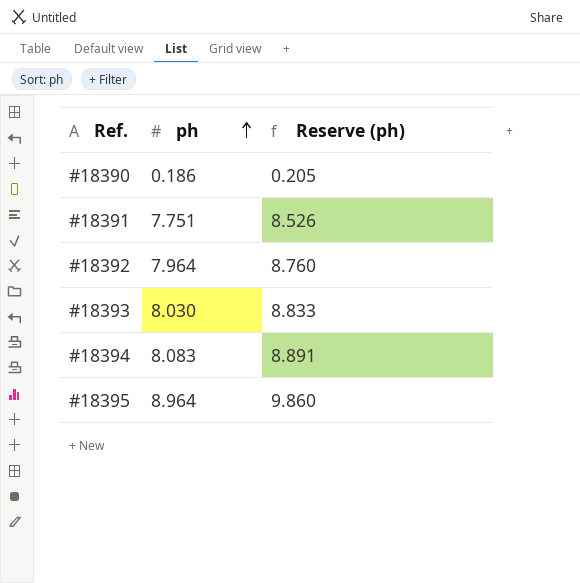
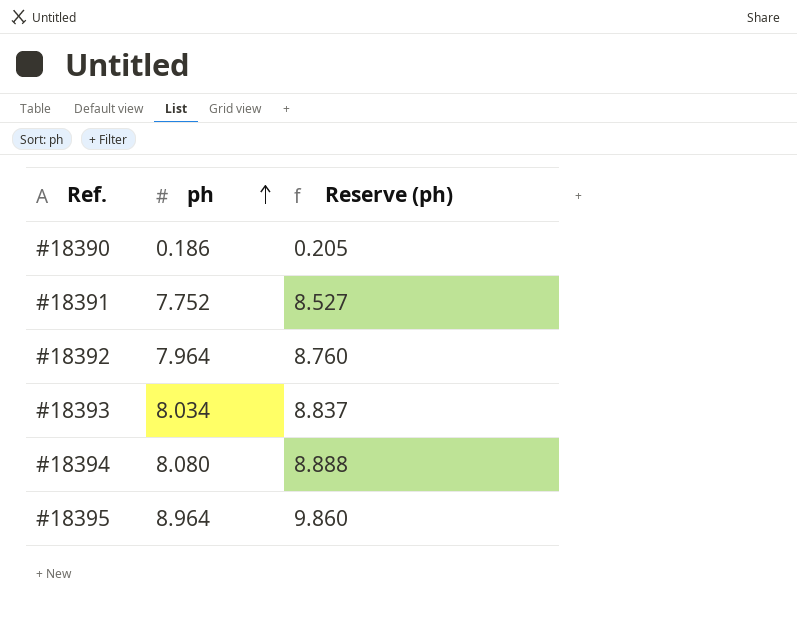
#18391 | ph: 7.751 -> 7.752
#18391 | Reserve (ph): 8.526 -> 8.527
#18393 | ph: 8.030 -> 8.034
#18393 | Reserve (ph): 8.833 -> 8.837
#18394 | ph: 8.083 -> 8.080
#18394 | Reserve (ph): 8.891 -> 8.888

